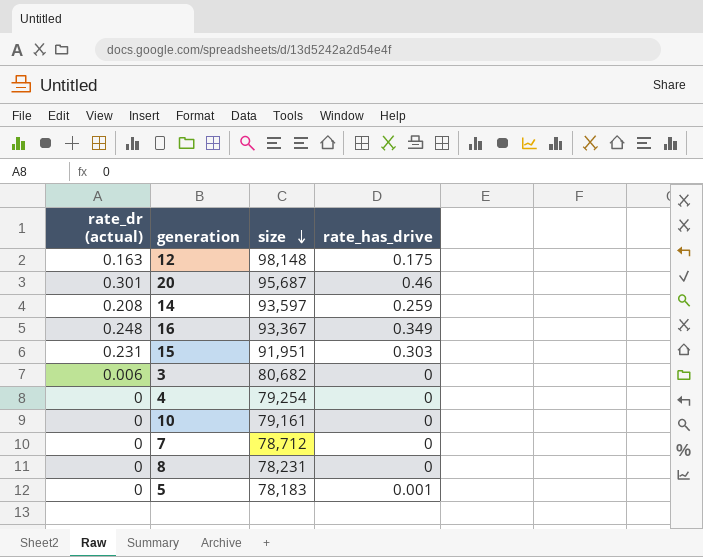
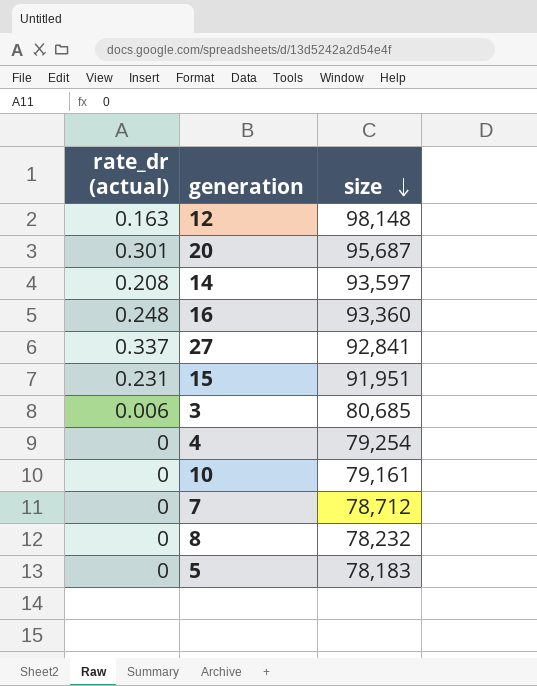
column rate_has_drive | position: 4 -> none
16 | size: 93,367 -> 93,360
row 27: none -> 0.337 | 92,841
3 | size: 80,682 -> 80,685
8 | size: 78,231 -> 78,232

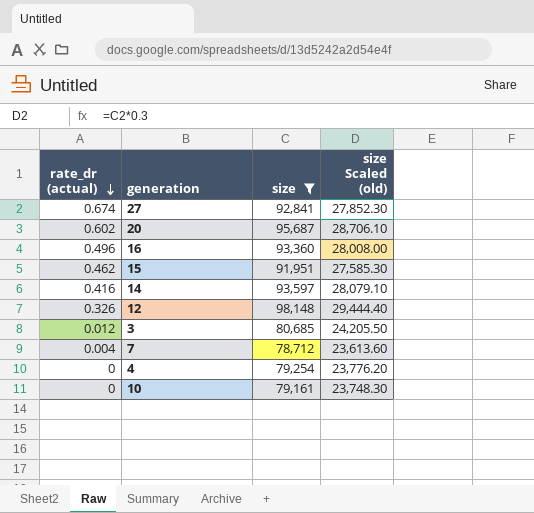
filter: none -> size >= 78,712
row order: size descending -> rate_dr (actual) descending
column size Scaled (old) | formula: none -> [size] * 0.3
27 | rate_dr (actual): 0.337 -> 0.674
20 | rate_dr (actual): 0.301 -> 0.602
16 | rate_dr (actual): 0.248 -> 0.496
15 | rate_dr (actual): 0.231 -> 0.462
14 | rate_dr (actual): 0.208 -> 0.416
12 | rate_dr (actual): 0.163 -> 0.326
3 | rate_dr (actual): 0.006 -> 0.012
7 | rate_dr (actual): 0 -> 0.004

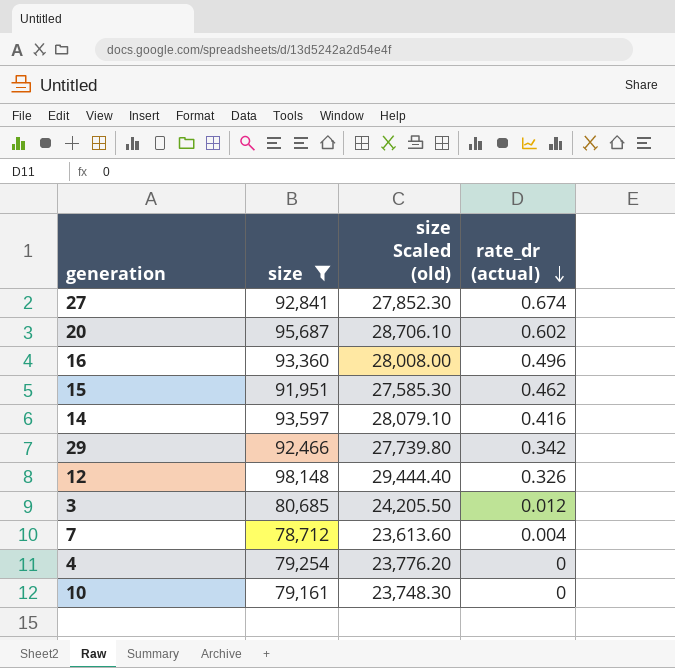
column rate_dr (actual) | position: 1 -> 4
row 29: none -> 92,466 | 27,739.80 | 0.342

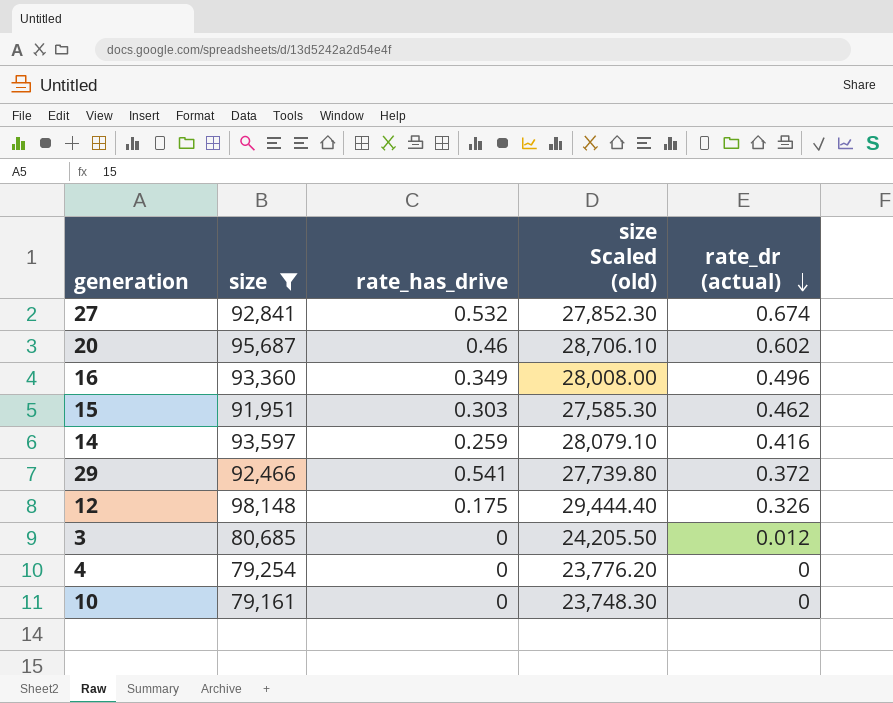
column rate_has_drive | position: none -> 3
row 7: 78,712 | 23,613.60 | 0.004 -> none
29 | rate_dr (actual): 0.342 -> 0.372

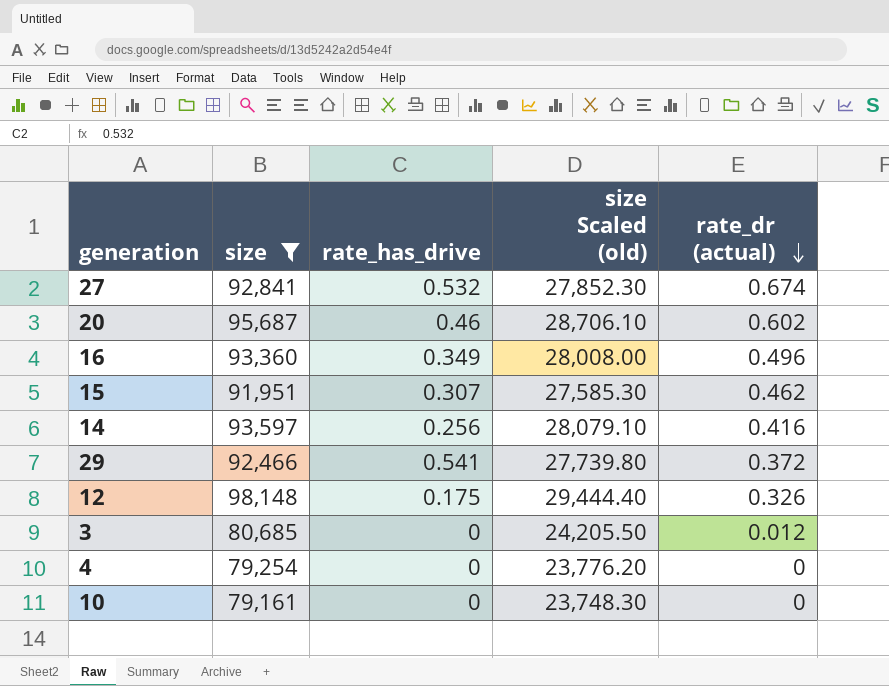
15 | rate_has_drive: 0.303 -> 0.307
14 | rate_has_drive: 0.259 -> 0.256

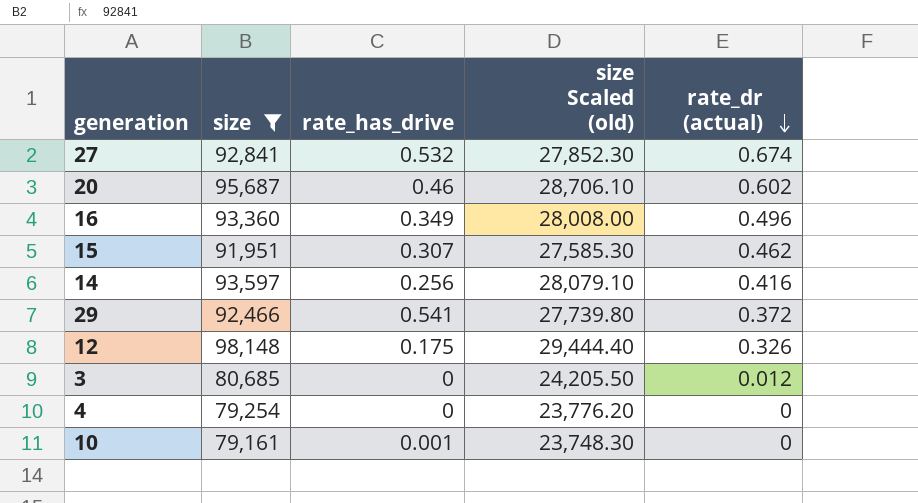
10 | rate_has_drive: 0 -> 0.001

